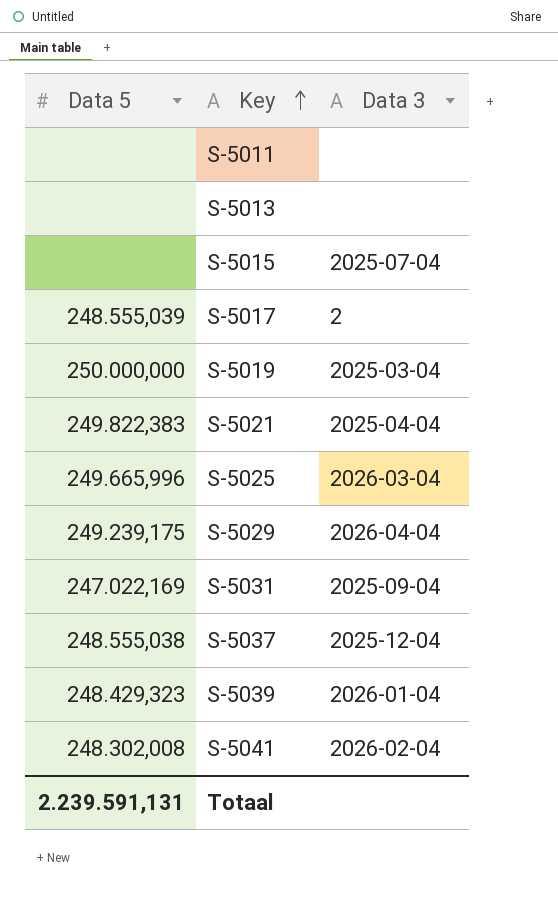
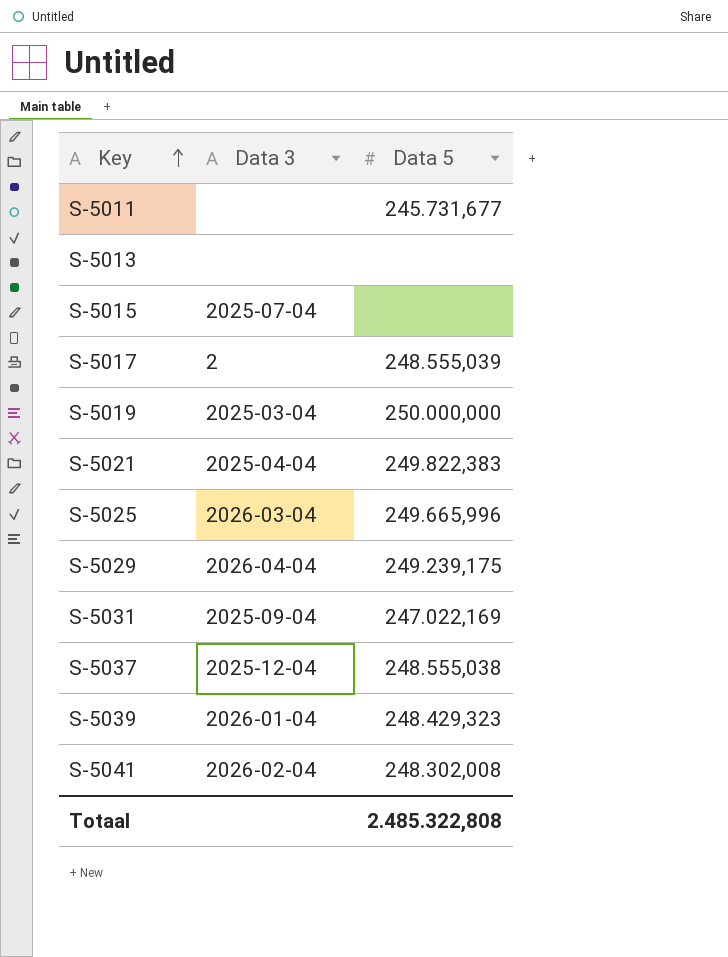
column Data 5 | position: 1 -> 3
S-5011 | Data 5: none -> 245.731,677
Totaal | Data 5: 2.239.591,131 -> 2.485.322,808

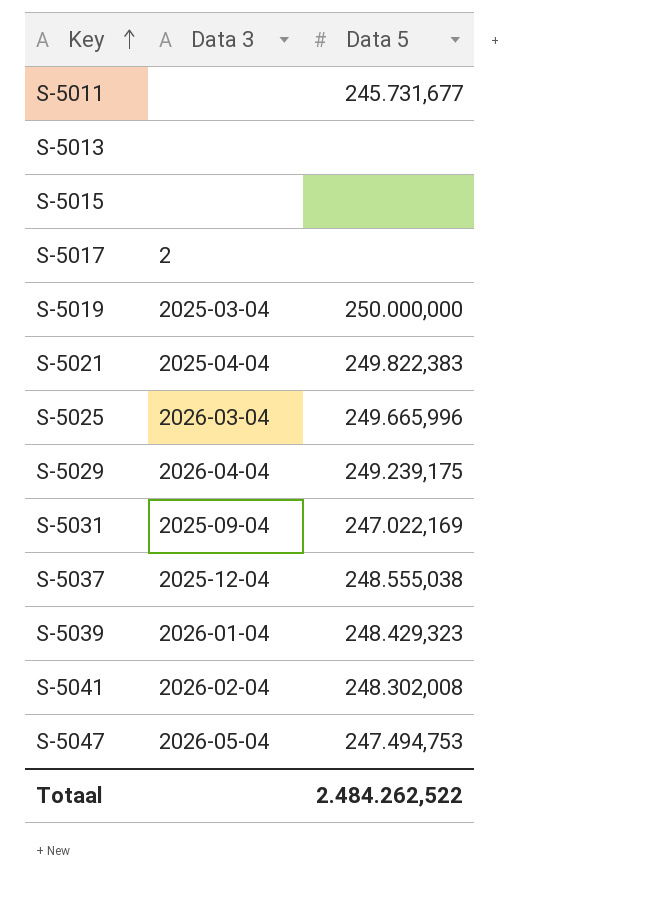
S-5015 | Data 3: 2025-07-04 -> none
S-5017 | Data 5: 248.555,039 -> none
row S-5047: none -> 2026-05-04 | 247.494,753
Totaal | Data 5: 2.485.322,808 -> 2.484.262,522

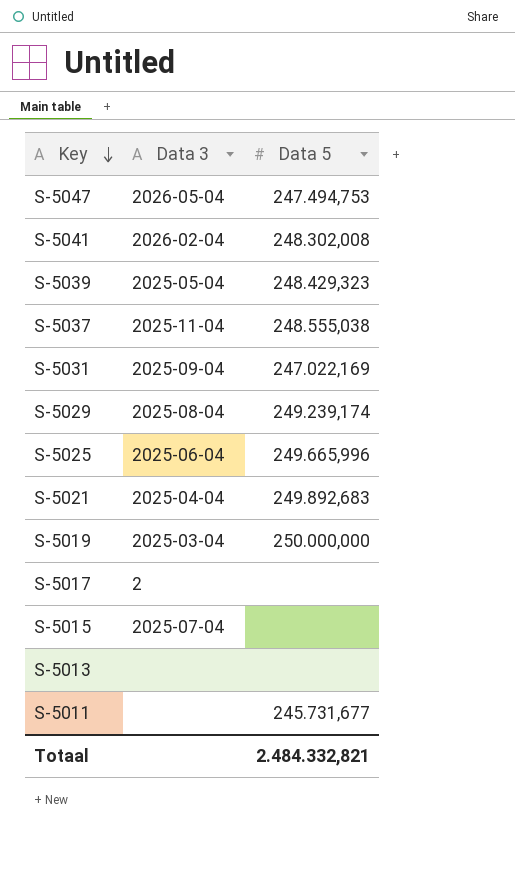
row order: Key ascending -> Key descending
S-5039 | Data 3: 2026-01-04 -> 2025-05-04
S-5037 | Data 3: 2025-12-04 -> 2025-11-04
S-5029 | Data 3: 2026-04-04 -> 2025-08-04
S-5029 | Data 5: 249.239,175 -> 249.239,174
S-5025 | Data 3: 2026-03-04 -> 2025-06-04
S-5021 | Data 5: 249.822,383 -> 249.892,683
S-5015 | Data 3: none -> 2025-07-04
Totaal | Data 5: 2.484.262,522 -> 2.484.332,821

